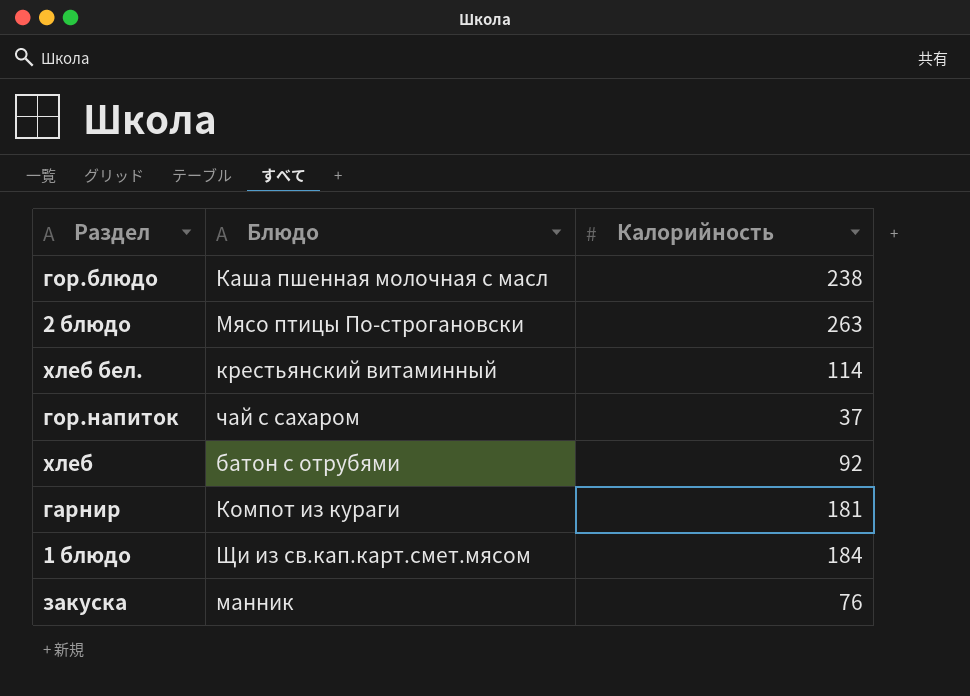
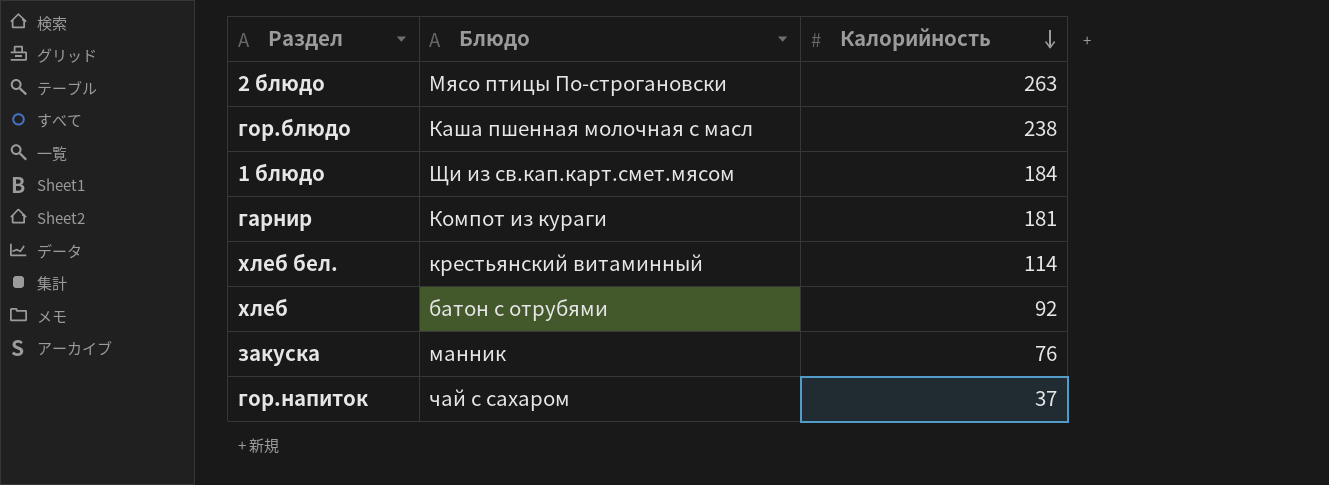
row order: none -> Калорийность descending

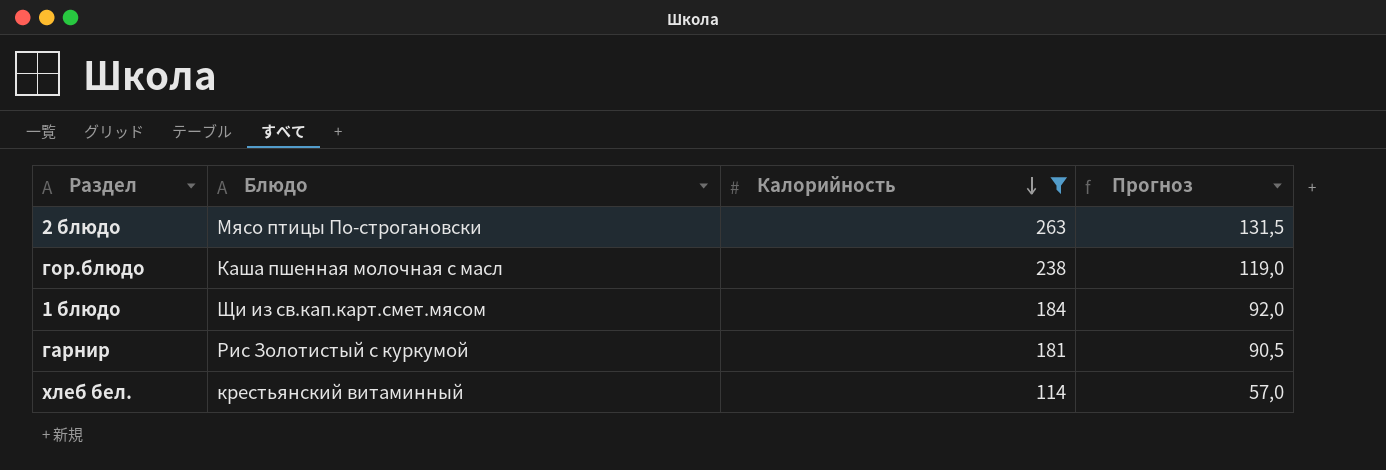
filter: none -> Калорийность >= 114
column Прогноз | formula: none -> [Калорийность] * 0,5
гарнир | Блюдо: Компот из кураги -> Рис Золотистый с куркумой

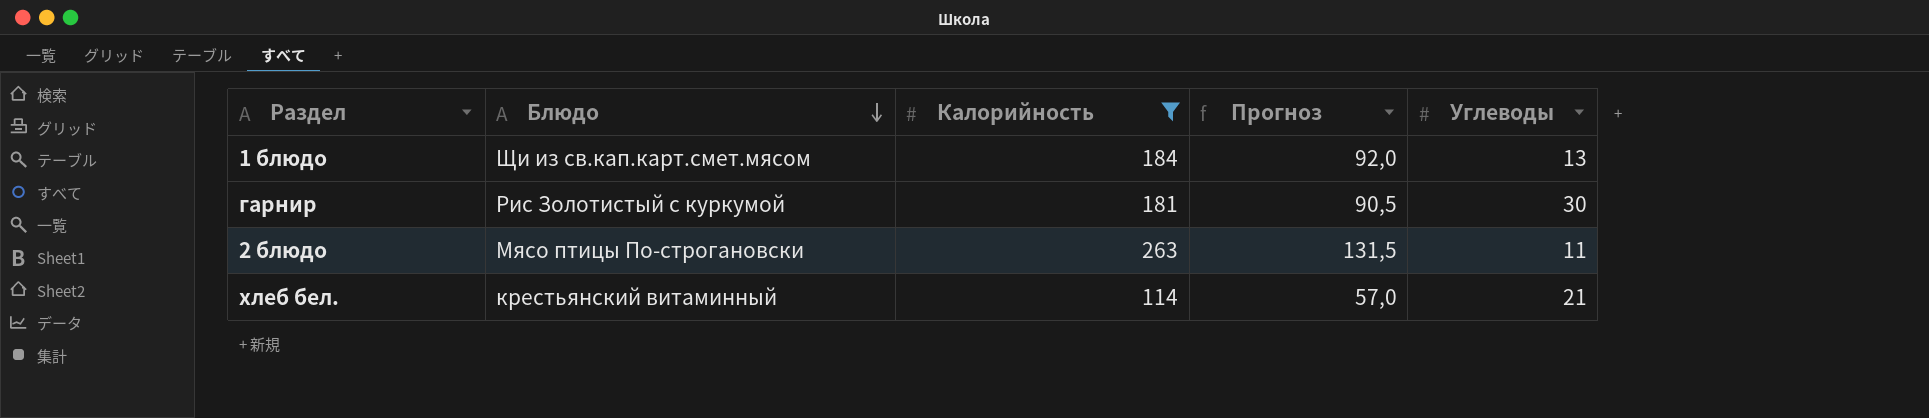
row order: Калорийность descending -> Блюдо descending
column Углеводы | position: none -> 5
row гор.блюдо: Каша пшенная молочная с масл | 238 | 119,0 -> none

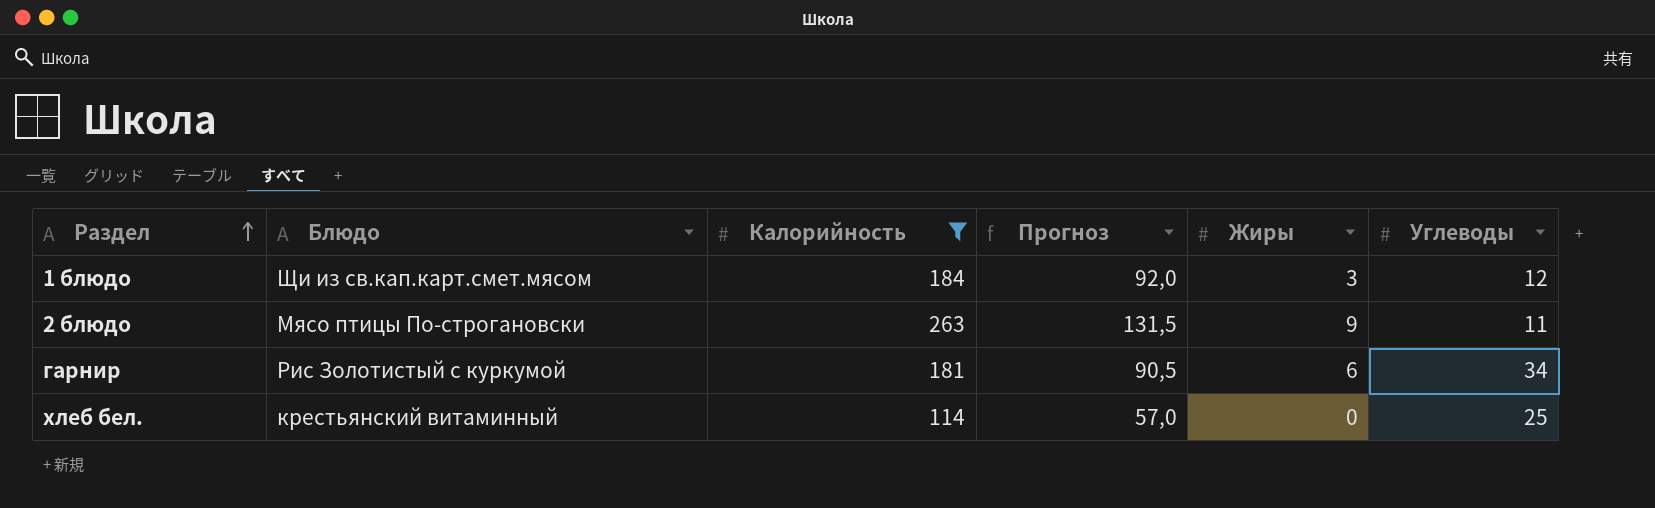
row order: Блюдо descending -> Раздел ascending
column Жиры | position: none -> 5
1 блюдо | Углеводы: 13 -> 12
гарнир | Углеводы: 30 -> 34
хлеб бел. | Углеводы: 21 -> 25

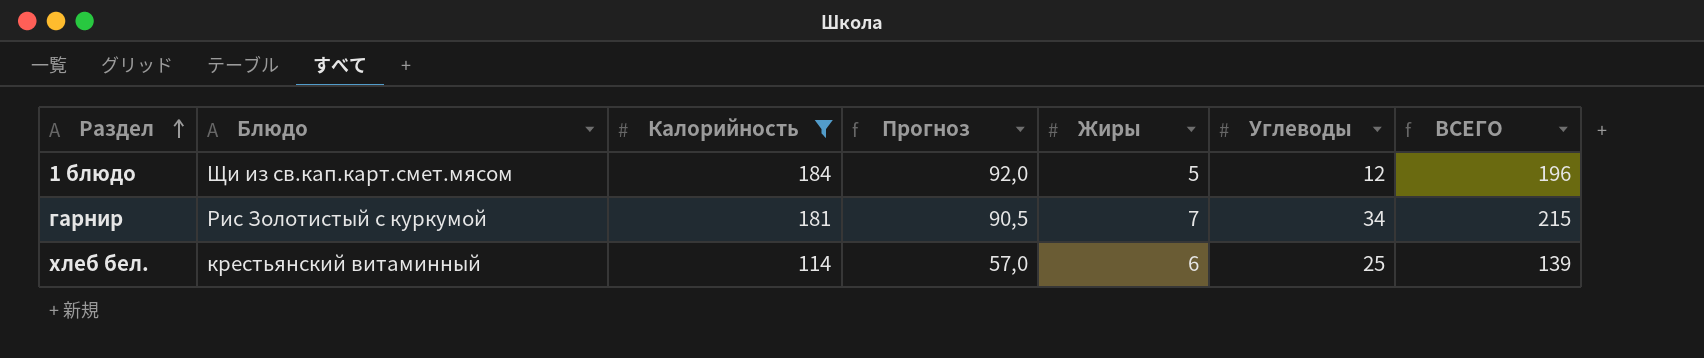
column ВСЕГО | formula: none -> [Калорийность] + [Углеводы]
row 2 блюдо: Мясо птицы По-строгановски | 263 | 131,5 | 9 | 11 -> none
1 блюдо | Жиры: 3 -> 5
гарнир | Жиры: 6 -> 7
хлеб бел. | Жиры: 0 -> 6

